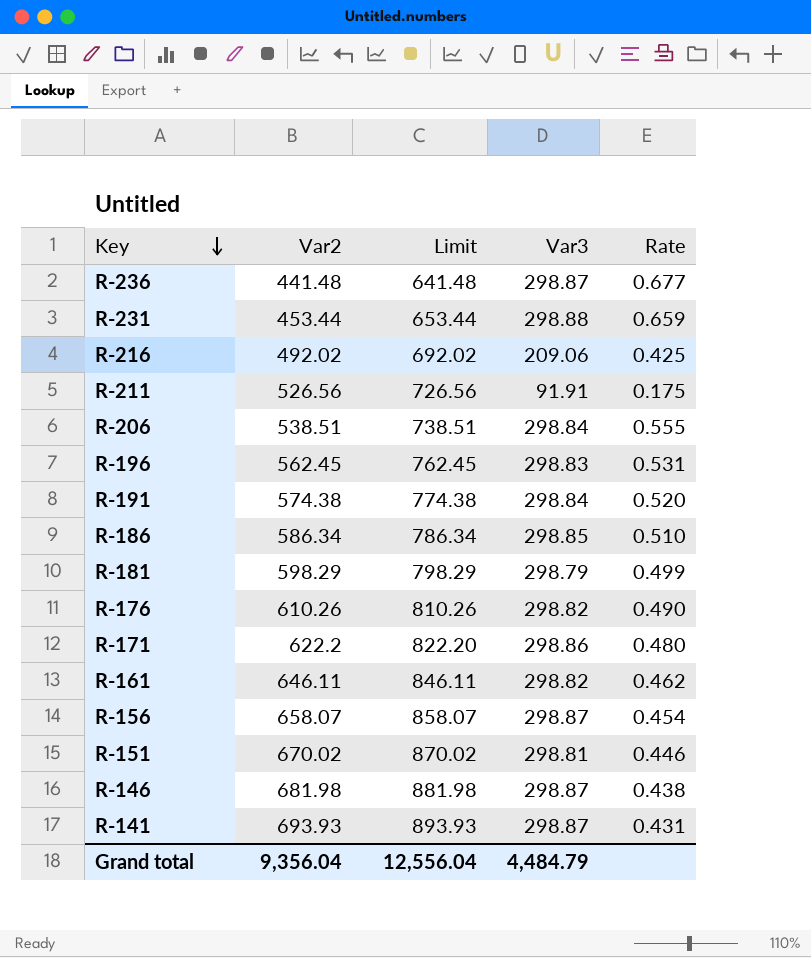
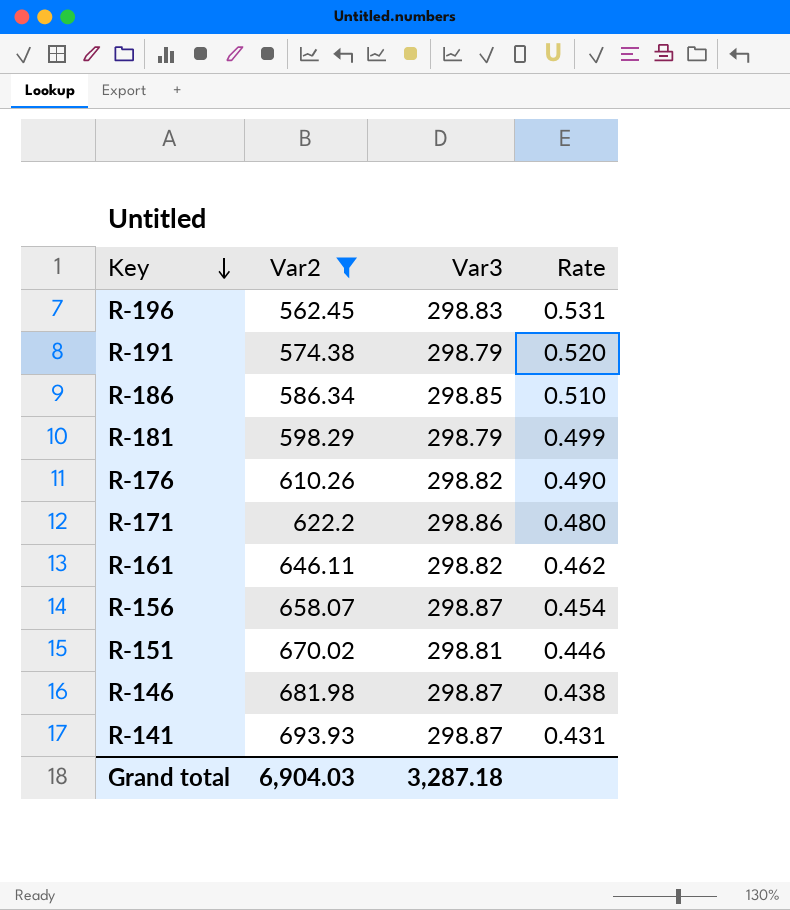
filter: none -> Var2 >= 562.45
column Limit | formula: [Var2] + 200 -> none
R-191 | Var3: 298.84 -> 298.79
Grand total | Var2: 9,356.04 -> 6,904.03
Grand total | Var3: 4,484.79 -> 3,287.18

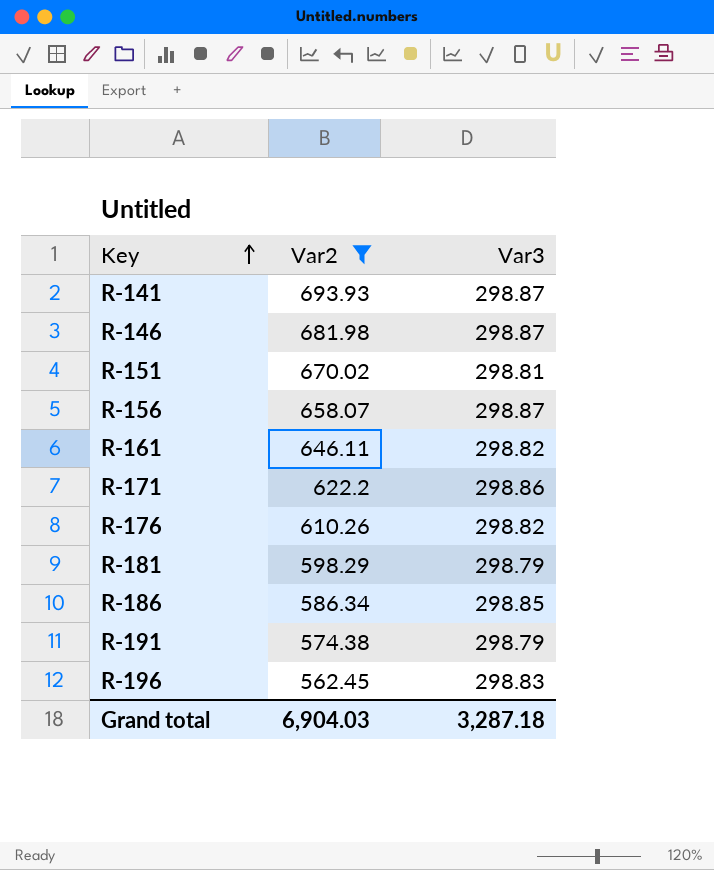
row order: Key descending -> Key ascending
column Rate | formula: [Var3] / [Var2] -> none

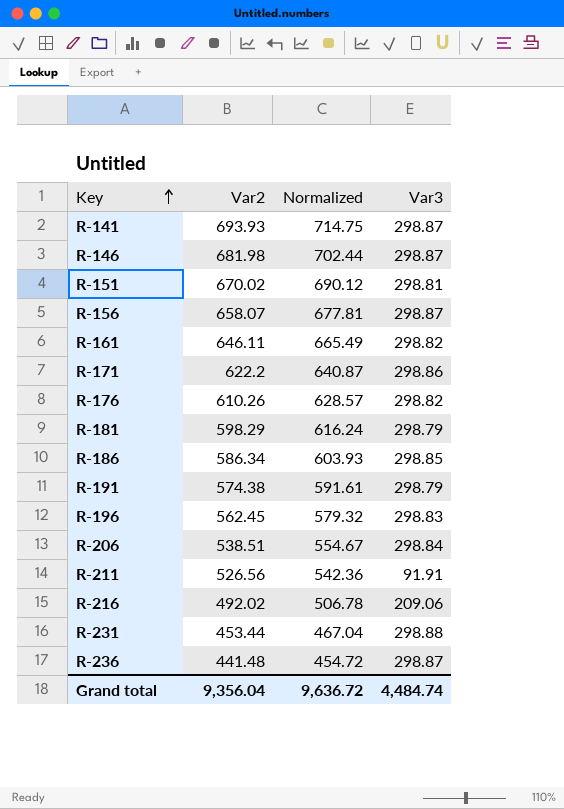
filter: Var2 >= 562.45 -> none
column Normalized | formula: none -> [Var2] * 1.03
Grand total | Var2: 6,904.03 -> 9,356.04
Grand total | Var3: 3,287.18 -> 4,484.74

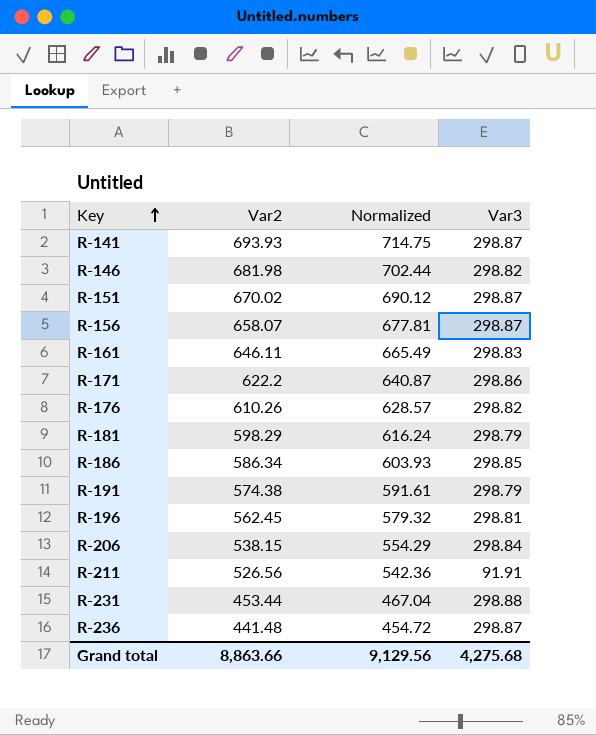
row R-216: 492.02 | 506.78 | 209.06 -> none
R-146 | Var3: 298.87 -> 298.82
R-151 | Var3: 298.81 -> 298.87
R-161 | Var3: 298.82 -> 298.83
R-196 | Var3: 298.83 -> 298.81
R-206 | Var2: 538.51 -> 538.15
R-206 | Normalized: 554.67 -> 554.29
Grand total | Var2: 9,356.04 -> 8,863.66
Grand total | Normalized: 9,636.72 -> 9,129.56
Grand total | Var3: 4,484.74 -> 4,275.68

